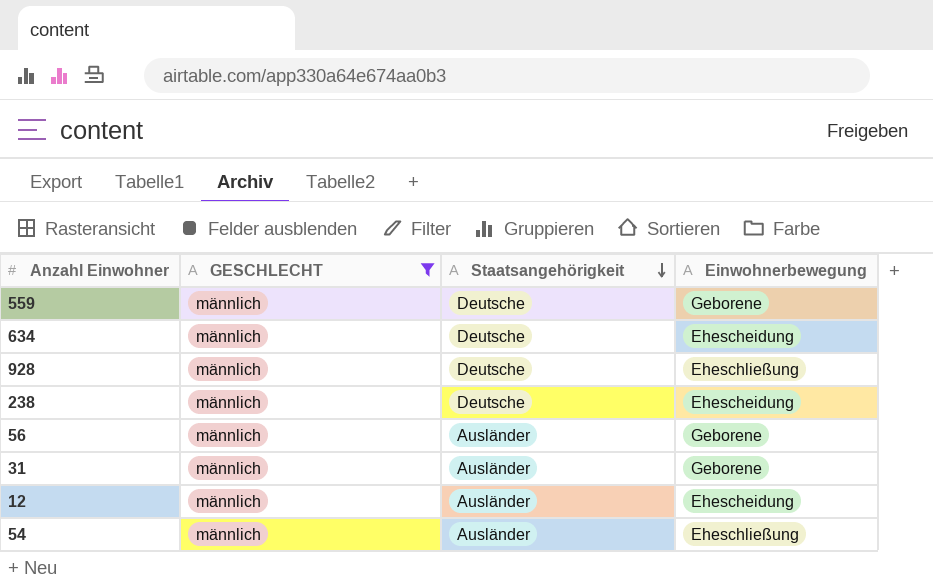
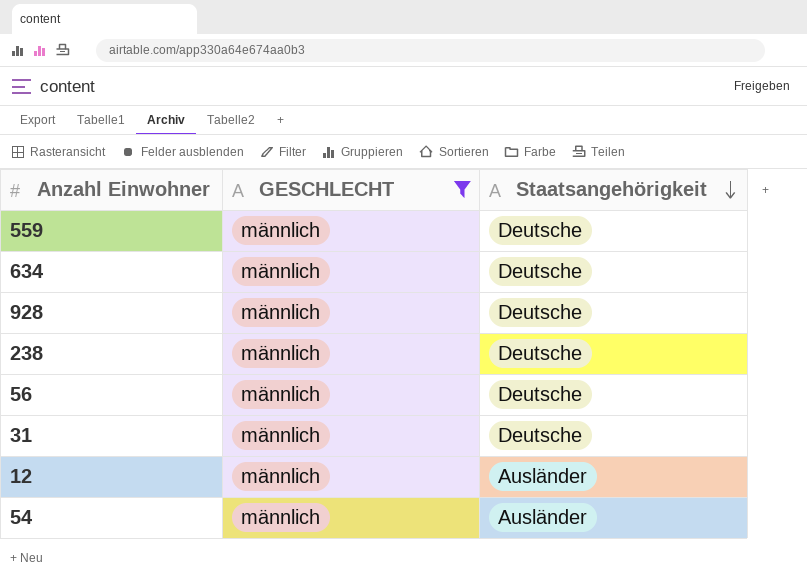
column Einwohnerbewegung | position: 4 -> none
56 | Staatsangehörigkeit: Ausländer -> Deutsche
31 | Staatsangehörigkeit: Ausländer -> Deutsche

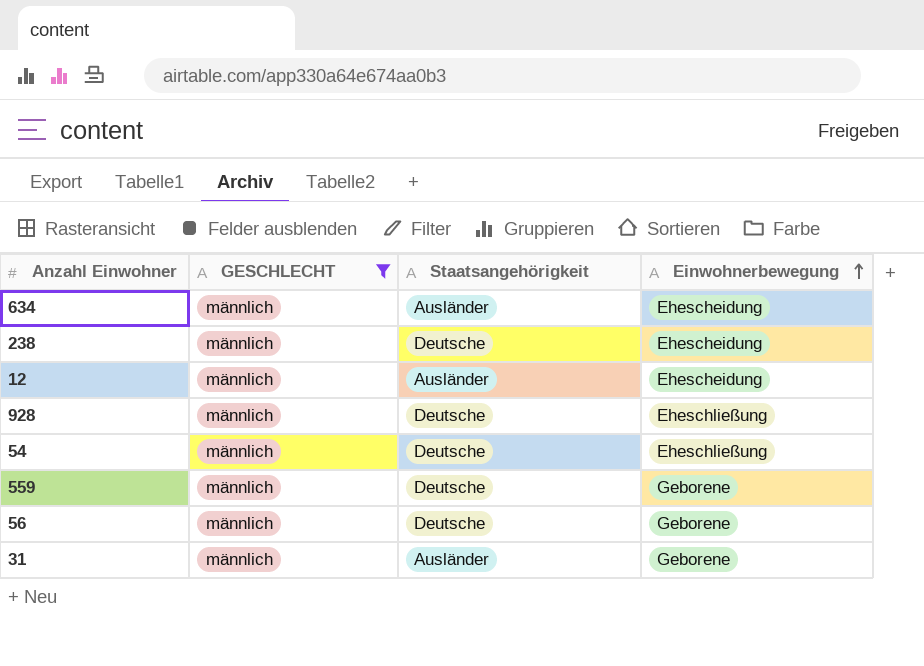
row order: Staatsangehörigkeit descending -> Einwohnerbewegung ascending
column Einwohnerbewegung | position: none -> 4
634 | Staatsangehörigkeit: Deutsche -> Ausländer
54 | Staatsangehörigkeit: Ausländer -> Deutsche
31 | Staatsangehörigkeit: Deutsche -> Ausländer

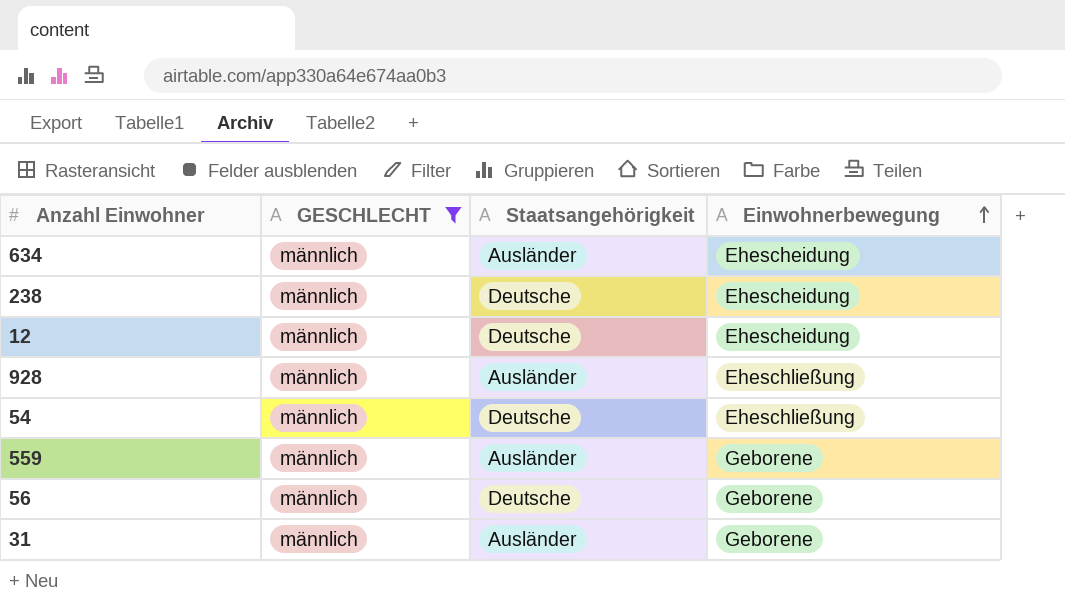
12 | Staatsangehörigkeit: Ausländer -> Deutsche
928 | Staatsangehörigkeit: Deutsche -> Ausländer
559 | Staatsangehörigkeit: Deutsche -> Ausländer

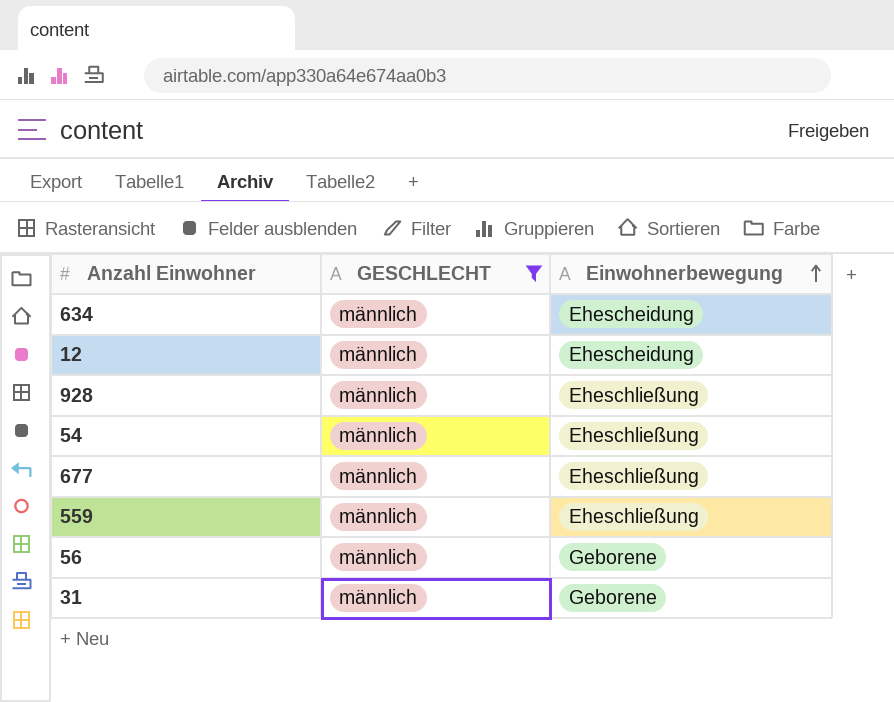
column Staatsangehörigkeit | position: 3 -> none
row 238: männlich | Deutsche | Ehescheidung -> none
row 677: none -> männlich | Eheschließung
559 | Einwohnerbewegung: Geborene -> Eheschließung

